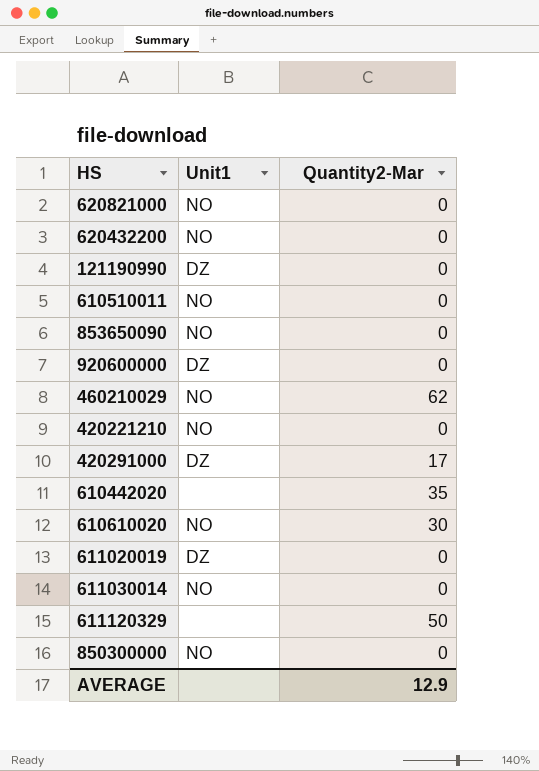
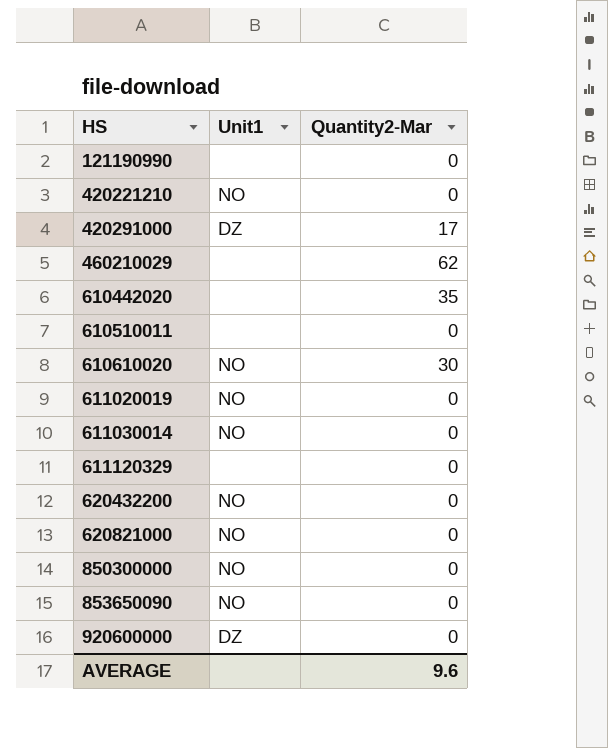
row order: none -> HS ascending
121190990 | Unit1: DZ -> none
460210029 | Unit1: NO -> none
610510011 | Unit1: NO -> none
611020019 | Unit1: DZ -> NO
611120329 | Quantity2-Mar: 50 -> 0
AVERAGE | Quantity2-Mar: 12.9 -> 9.6

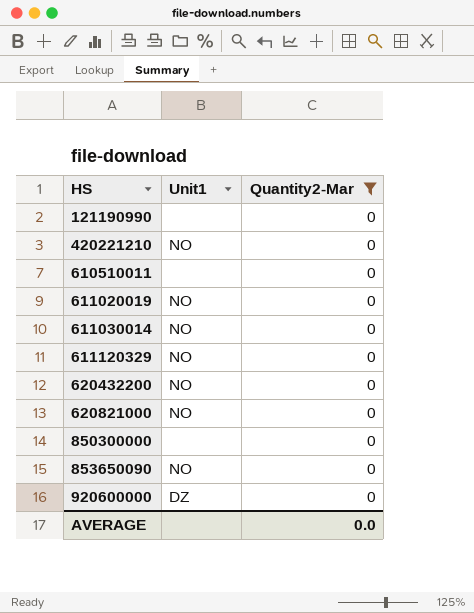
filter: none -> Quantity2-Mar = 0
611120329 | Unit1: none -> NO
850300000 | Unit1: NO -> none
AVERAGE | Quantity2-Mar: 9.6 -> 0.0

